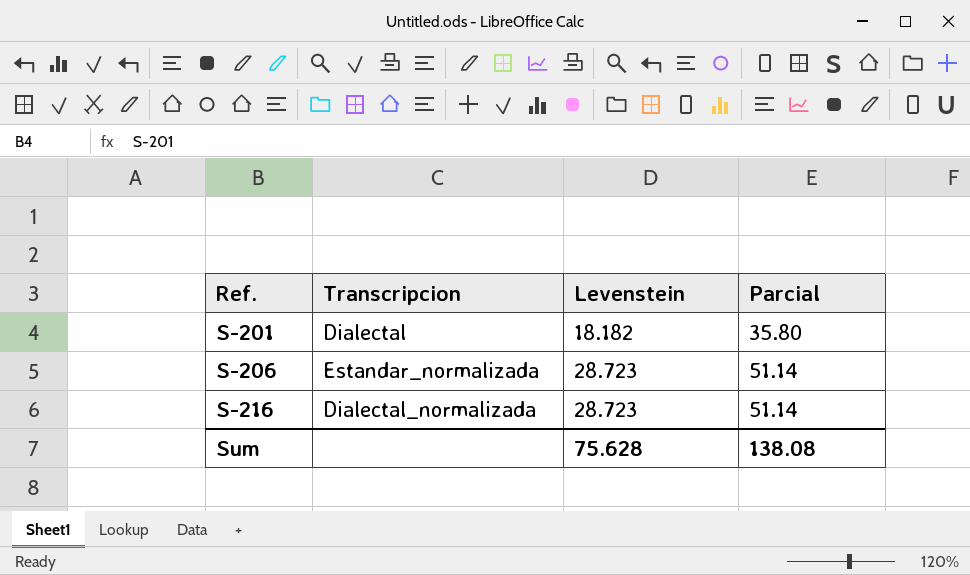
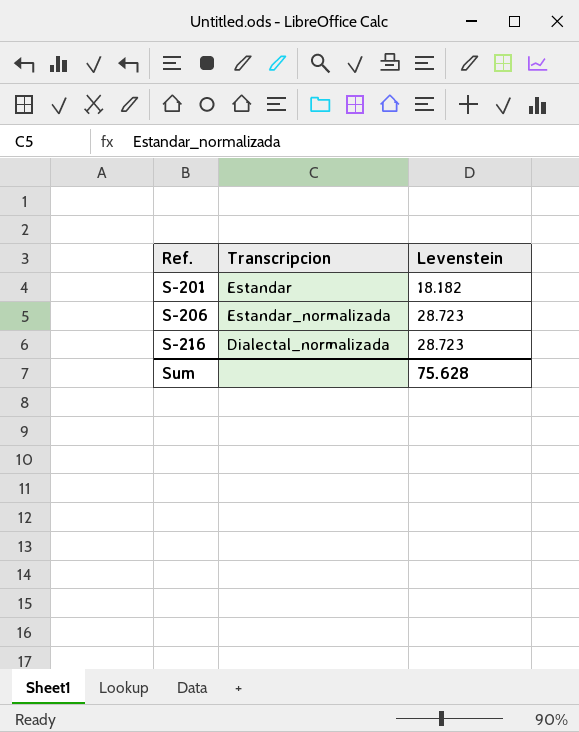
column Parcial | position: 4 -> none
S-201 | Transcripcion: Dialectal -> Estandar

